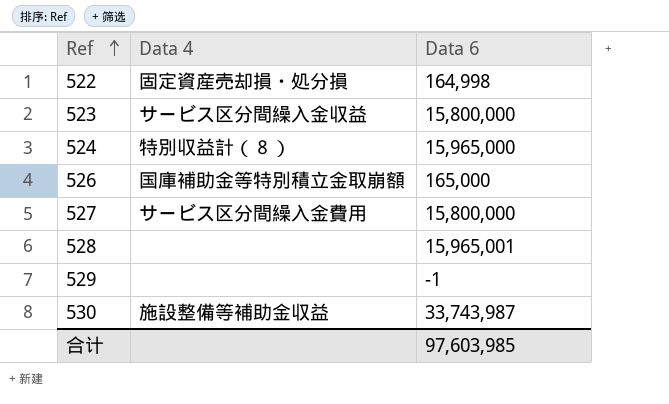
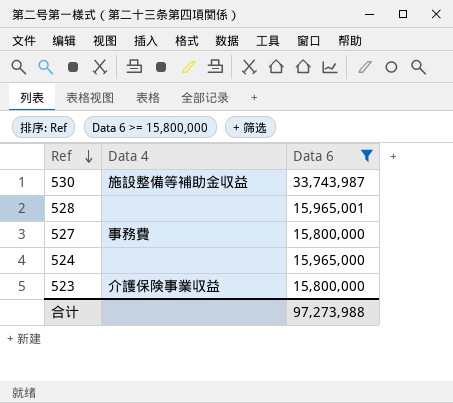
filter: none -> Data 6 >= 15,800,000
row order: Ref ascending -> Ref descending
527 | Data 4: サービス区分間繰入金費用 -> 事務費
524 | Data 4: 特別収益計（８） -> none
523 | Data 4: サービス区分間繰入金収益 -> 介護保険事業収益
合计 | Data 6: 97,603,985 -> 97,273,988

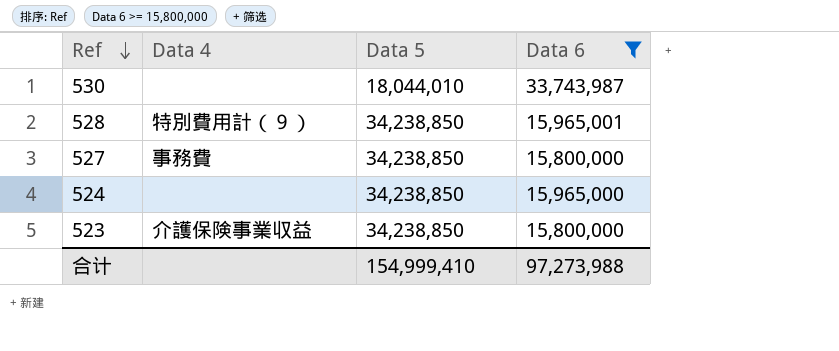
column Data 5 | position: none -> 3
530 | Data 4: 施設整備等補助金収益 -> none
528 | Data 4: none -> 特別費用計（９）

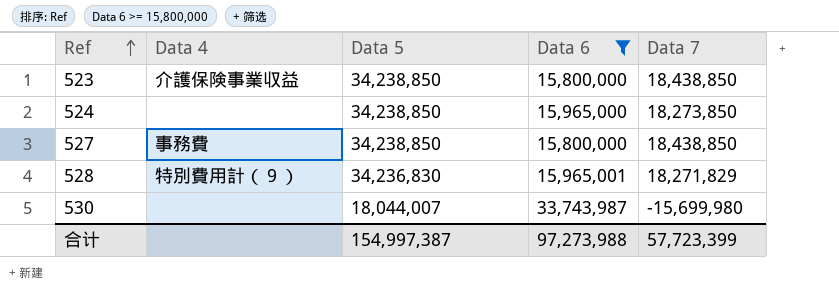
row order: Ref descending -> Ref ascending
column Data 7 | formula: none -> [Data 5] - [Data 6]
528 | Data 5: 34,238,850 -> 34,236,830
530 | Data 5: 18,044,010 -> 18,044,007
合计 | Data 5: 154,999,410 -> 154,997,387

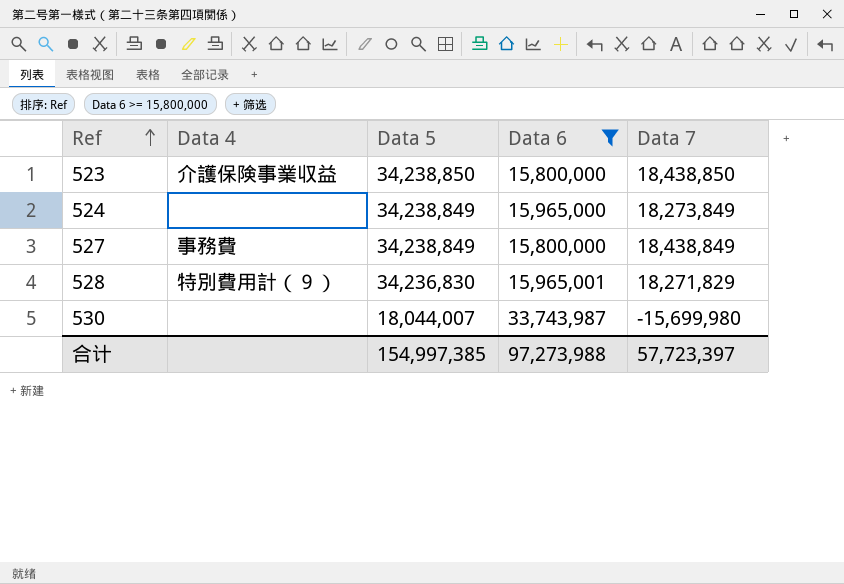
524 | Data 5: 34,238,850 -> 34,238,849
524 | Data 7: 18,273,850 -> 18,273,849
527 | Data 5: 34,238,850 -> 34,238,849
527 | Data 7: 18,438,850 -> 18,438,849
合计 | Data 5: 154,997,387 -> 154,997,385
合计 | Data 7: 57,723,399 -> 57,723,397

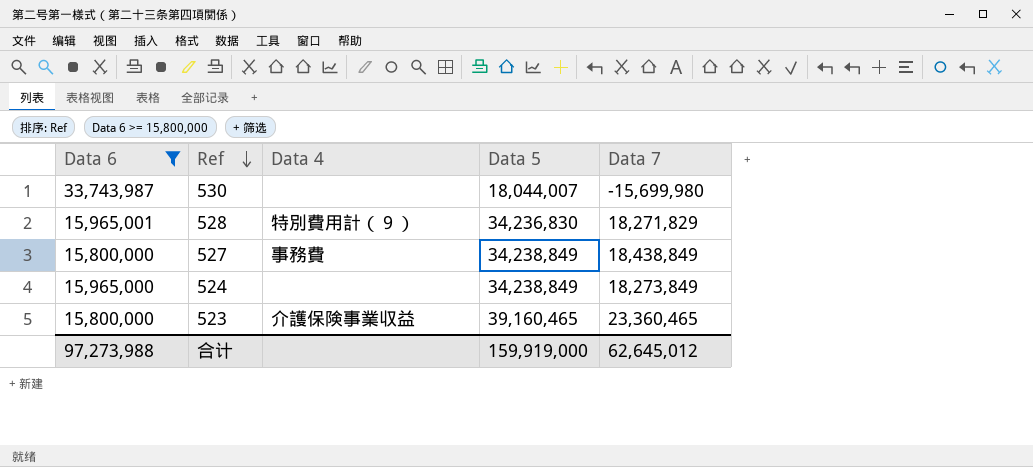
row order: Ref ascending -> Ref descending
column Data 6 | position: 4 -> 1
523 | Data 5: 34,238,850 -> 39,160,465
523 | Data 7: 18,438,850 -> 23,360,465
合计 | Data 5: 154,997,385 -> 159,919,000
合计 | Data 7: 57,723,397 -> 62,645,012

